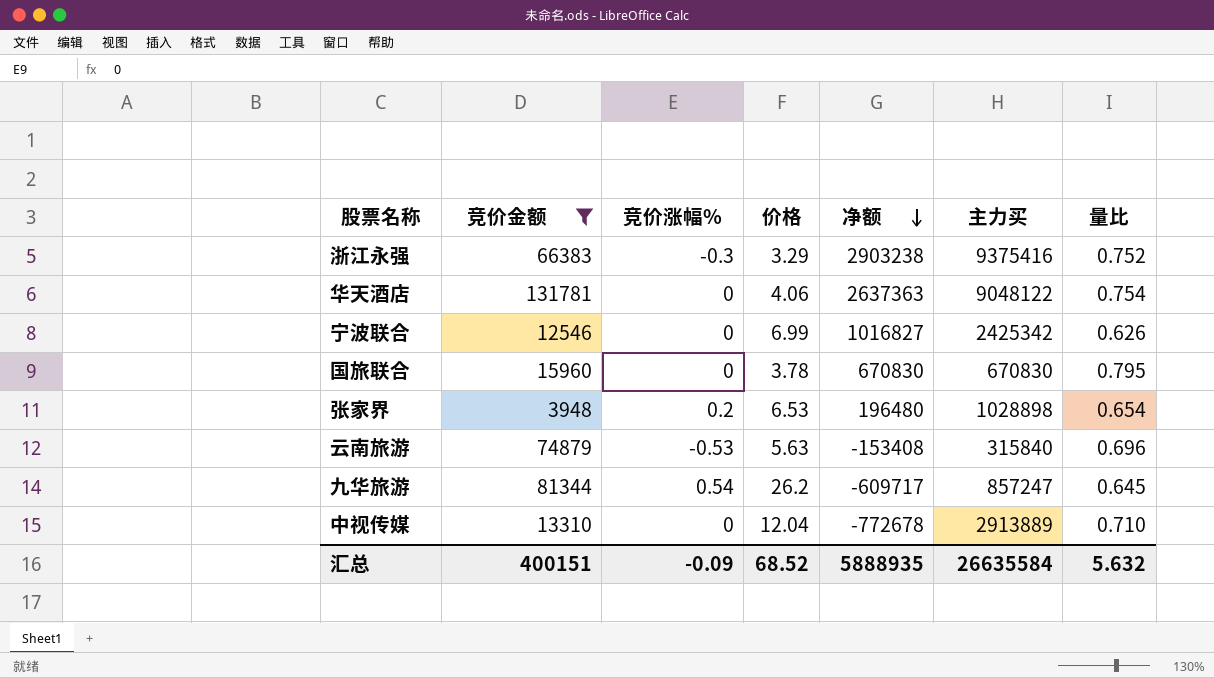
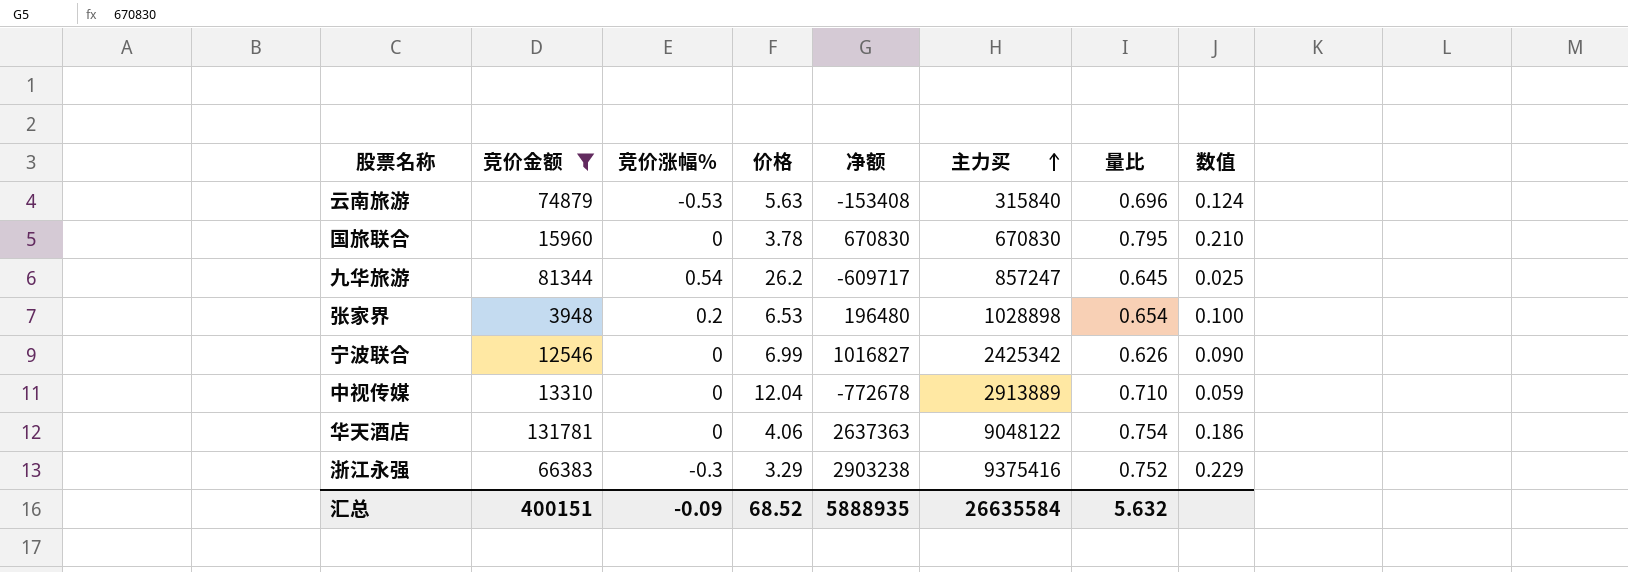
row order: 净额 descending -> 主力买 ascending
column 数值 | formula: none -> [量比] / [价格]

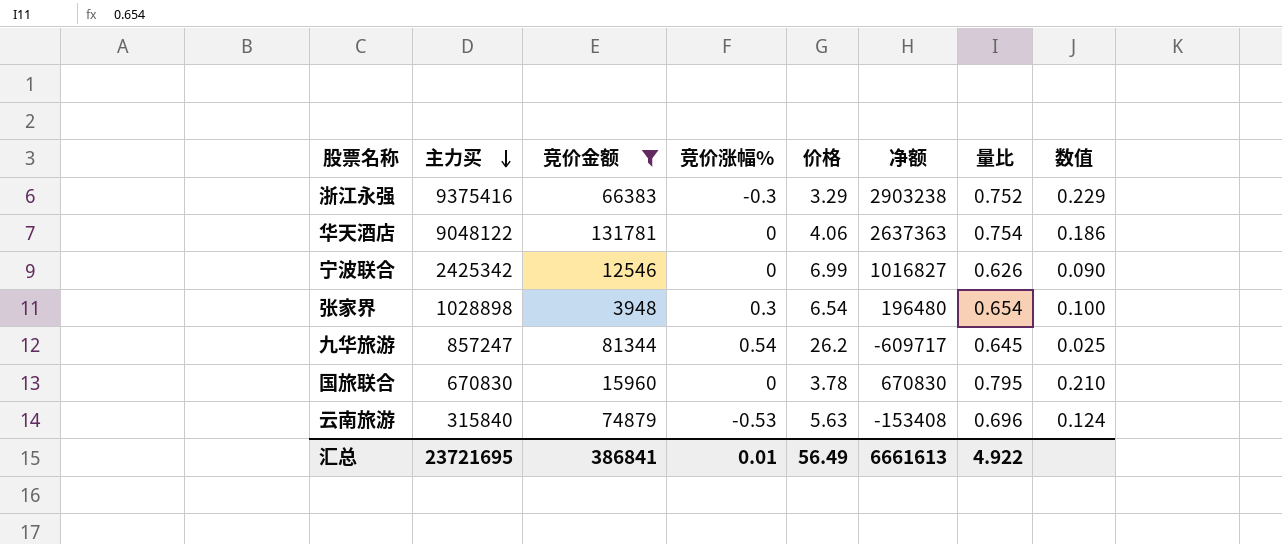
row order: 主力买 ascending -> 主力买 descending
column 主力买 | position: 6 -> 2
row 中视传媒: 13310 | 0 | 12.04 | -772678 | 2913889 | 0.710 | 0.059 -> none
张家界 | 竞价涨幅%: 0.2 -> 0.3
张家界 | 价格: 6.53 -> 6.54
汇总 | 主力买: 26635584 -> 23721695
汇总 | 竞价金额: 400151 -> 386841
汇总 | 竞价涨幅%: -0.09 -> 0.01
汇总 | 价格: 68.52 -> 56.49
汇总 | 净额: 5888935 -> 6661613
汇总 | 量比: 5.632 -> 4.922

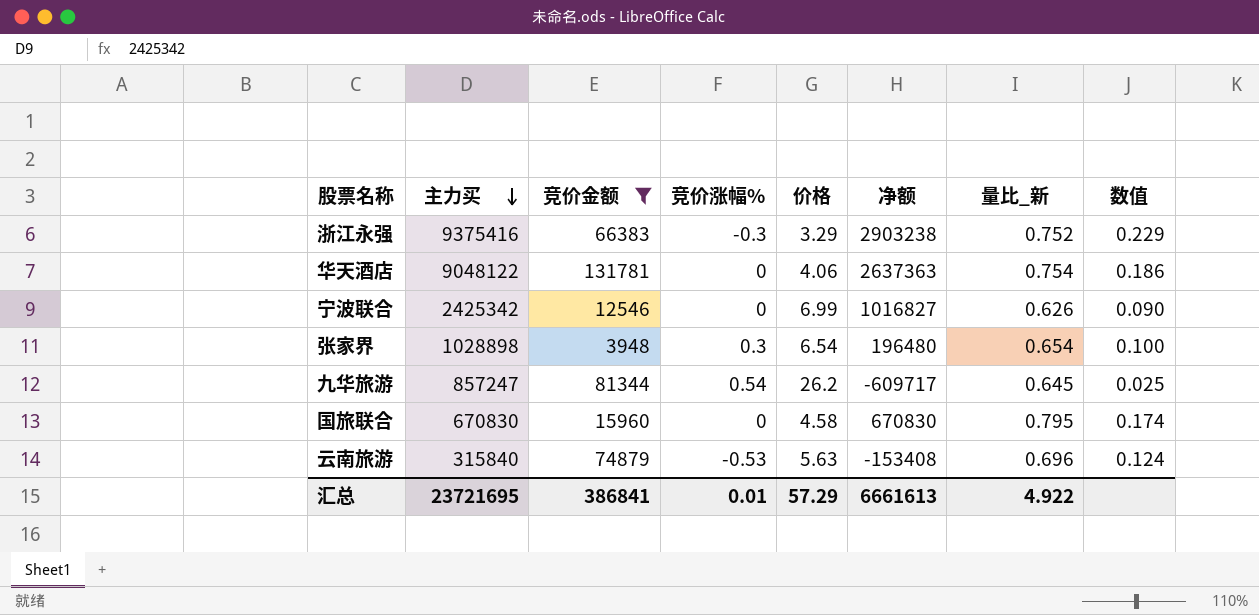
column name: 量比 -> 量比_新
国旅联合 | 价格: 3.78 -> 4.58
国旅联合 | 数值: 0.210 -> 0.174
汇总 | 价格: 56.49 -> 57.29

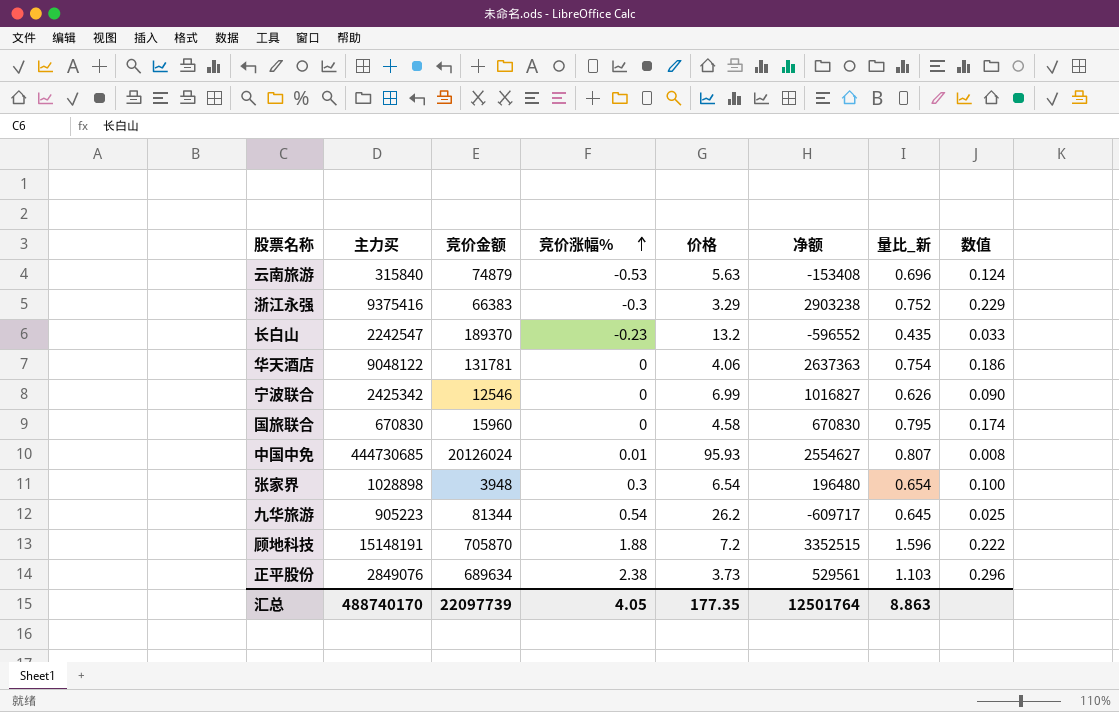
filter: 竞价金额 <= 131781 -> none
row order: 主力买 descending -> 竞价涨幅% ascending
九华旅游 | 主力买: 857247 -> 905223
汇总 | 主力买: 23721695 -> 488740170
汇总 | 竞价金额: 386841 -> 22097739
汇总 | 竞价涨幅%: 0.01 -> 4.05
汇总 | 价格: 57.29 -> 177.35
汇总 | 净额: 6661613 -> 12501764
汇总 | 量比_新: 4.922 -> 8.863

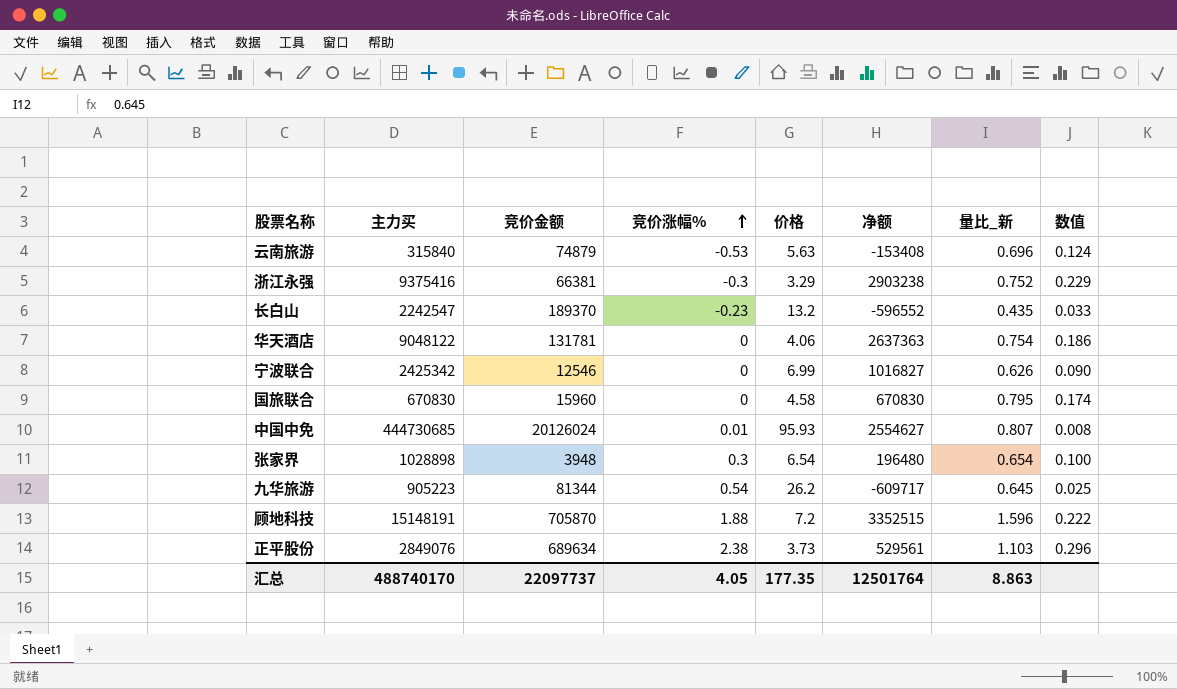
浙江永强 | 竞价金额: 66383 -> 66381
汇总 | 竞价金额: 22097739 -> 22097737

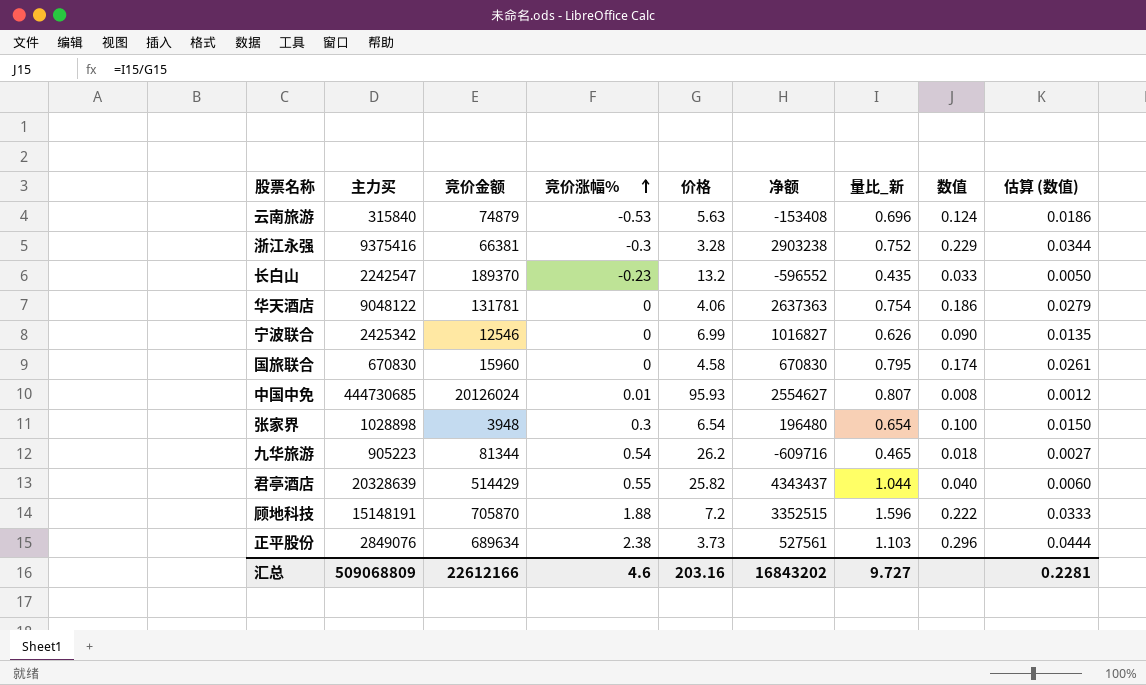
column 估算 (数值) | formula: none -> [数值] * 0.15
浙江永强 | 价格: 3.29 -> 3.28
九华旅游 | 净额: -609717 -> -609716
九华旅游 | 量比_新: 0.645 -> 0.465
九华旅游 | 数值: 0.025 -> 0.018
row 君亭酒店: none -> 20328639 | 514429 | 0.55 | 25.82 | 4343437 | 1.044 | 0.040 | 0.0060
正平股份 | 净额: 529561 -> 527561
汇总 | 主力买: 488740170 -> 509068809
汇总 | 竞价金额: 22097737 -> 22612166
汇总 | 竞价涨幅%: 4.05 -> 4.6
汇总 | 价格: 177.35 -> 203.16
汇总 | 净额: 12501764 -> 16843202
汇总 | 量比_新: 8.863 -> 9.727

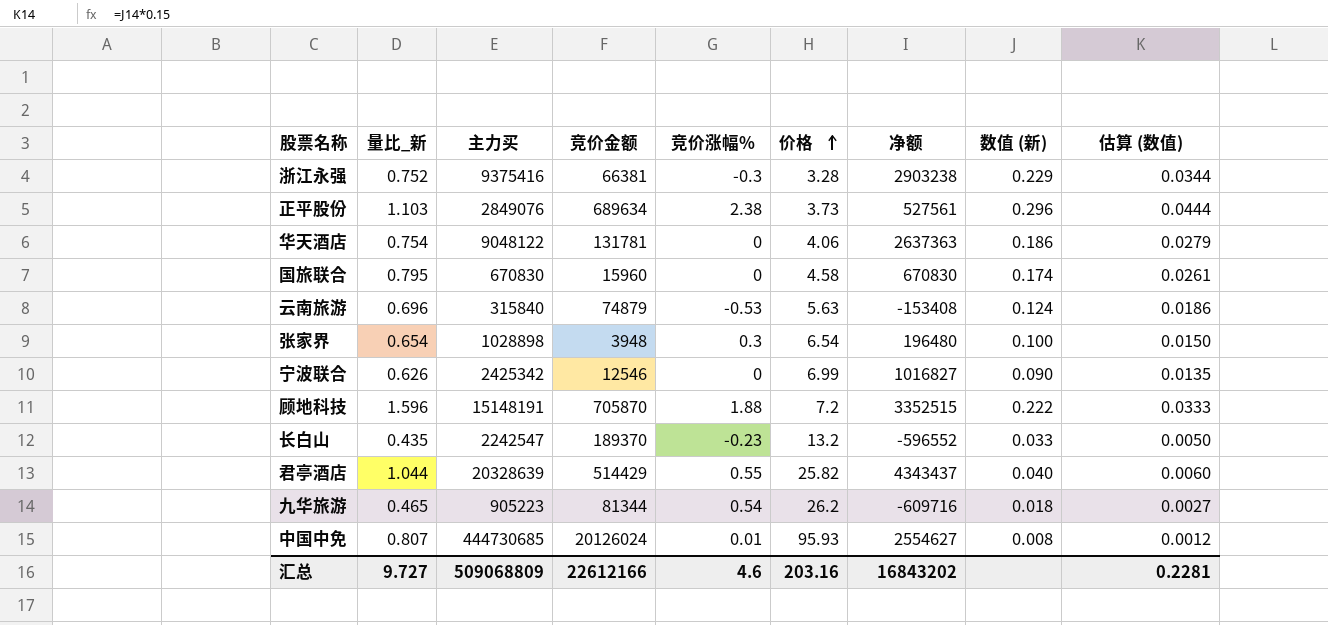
row order: 竞价涨幅% ascending -> 价格 ascending
column 量比_新 | position: 7 -> 2
column name: 数值 -> 数值 (新)

